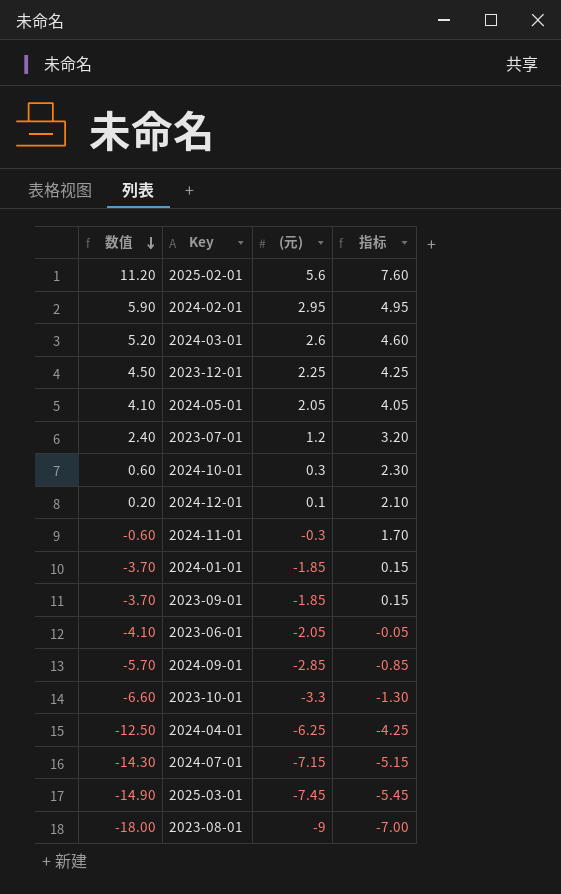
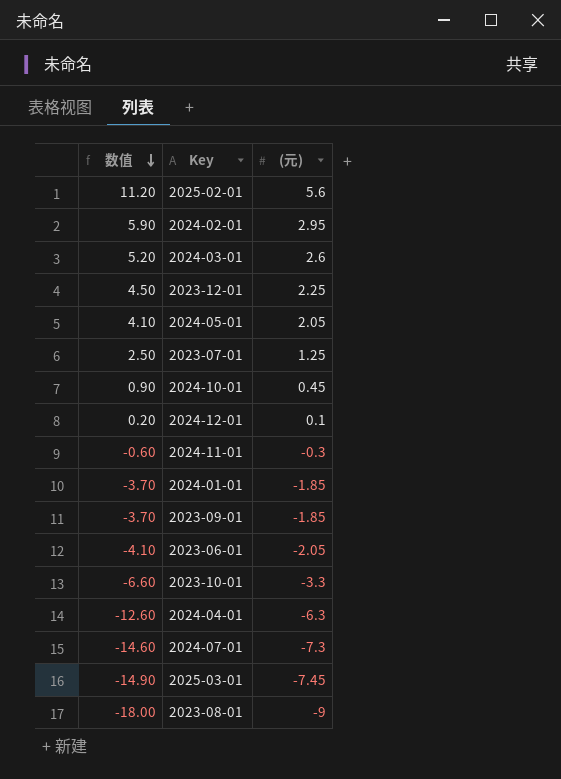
column 指标 | formula: [(元)] + 2 -> none
row 2024-09-01: -5.70 | -2.85 | -0.85 -> none
2023-07-01 | 数值: 2.40 -> 2.50
2023-07-01 | (元): 1.2 -> 1.25
2024-10-01 | 数值: 0.60 -> 0.90
2024-10-01 | (元): 0.3 -> 0.45
2024-04-01 | 数值: -12.50 -> -12.60
2024-04-01 | (元): -6.25 -> -6.3
2024-07-01 | 数值: -14.30 -> -14.60
2024-07-01 | (元): -7.15 -> -7.3

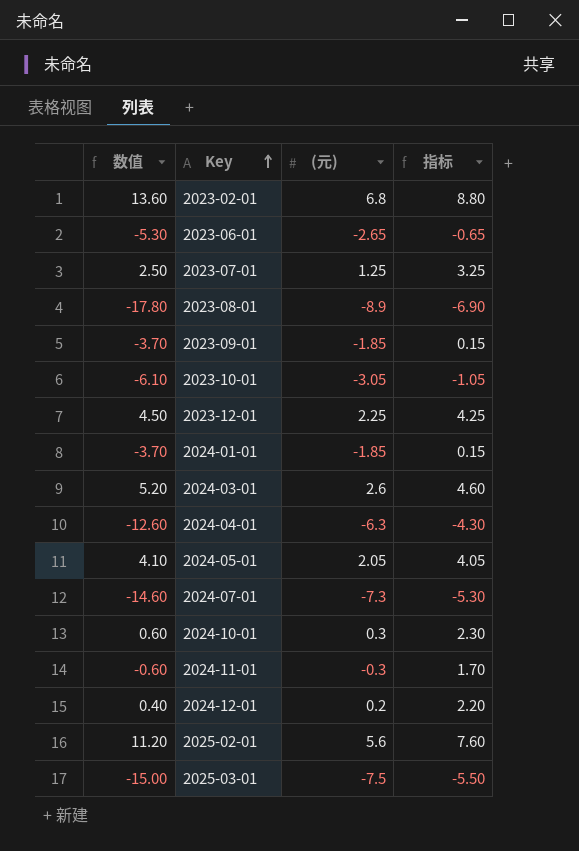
row order: 数值 descending -> Key ascending
column 指标 | formula: none -> [(元)] + 2
row 2024-02-01: 5.90 | 2.95 -> none
row 2023-02-01: none -> 13.60 | 6.8 | 8.80
2023-06-01 | 数值: -4.10 -> -5.30
2023-06-01 | (元): -2.05 -> -2.65
2023-08-01 | 数值: -18.00 -> -17.80
2023-08-01 | (元): -9 -> -8.9
2023-10-01 | 数值: -6.60 -> -6.10
2023-10-01 | (元): -3.3 -> -3.05
2024-10-01 | 数值: 0.90 -> 0.60
2024-10-01 | (元): 0.45 -> 0.3
2024-12-01 | 数值: 0.20 -> 0.40
2024-12-01 | (元): 0.1 -> 0.2
2025-03-01 | 数值: -14.90 -> -15.00
2025-03-01 | (元): -7.45 -> -7.5

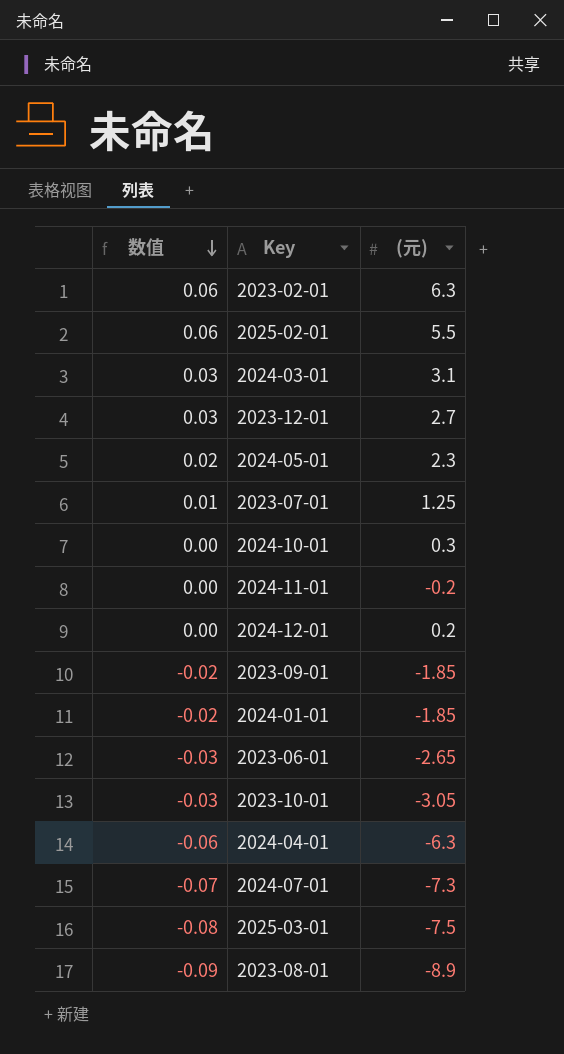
row order: Key ascending -> 数值 descending
column 指标 | formula: [(元)] + 2 -> none
column 数值 | formula: [(元)] * 2 -> [(元)] * 0.01
2023-02-01 | (元): 6.8 -> 6.3
2025-02-01 | (元): 5.6 -> 5.5
2024-03-01 | (元): 2.6 -> 3.1
2023-12-01 | (元): 2.25 -> 2.7
2024-05-01 | (元): 2.05 -> 2.3
2024-11-01 | (元): -0.3 -> -0.2

